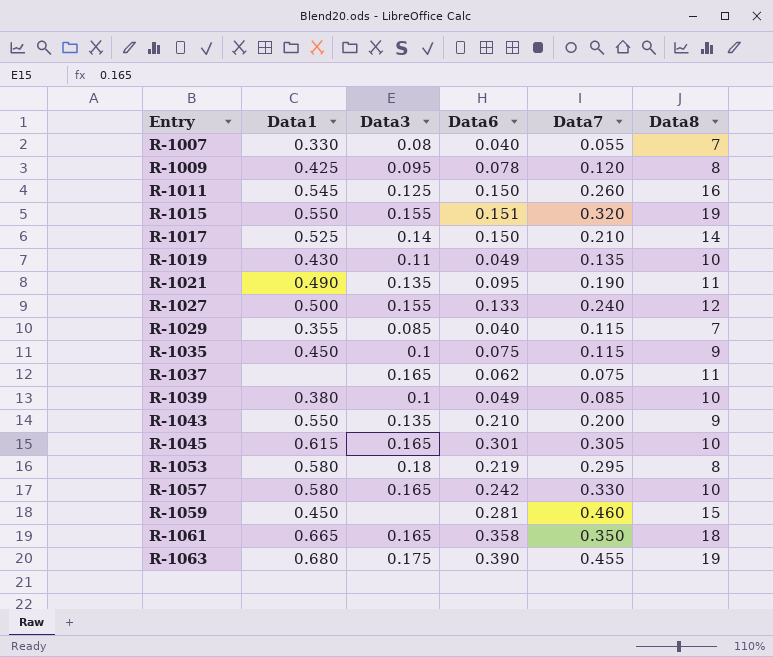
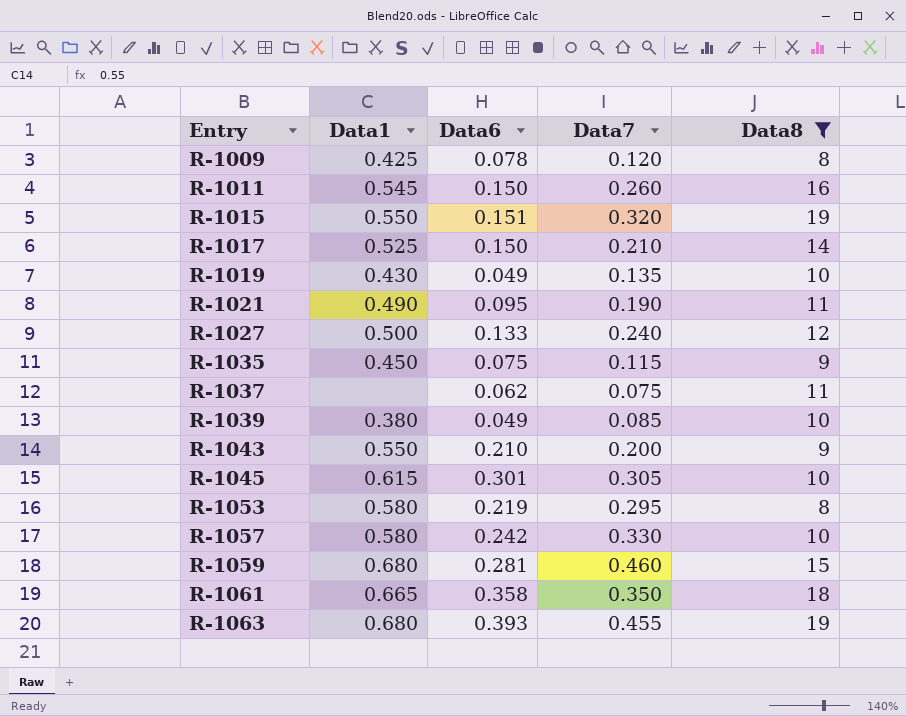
filter: none -> Data8 != 7
column Data3 | position: 3 -> none
R-1059 | Data1: 0.450 -> 0.680
R-1063 | Data6: 0.390 -> 0.393

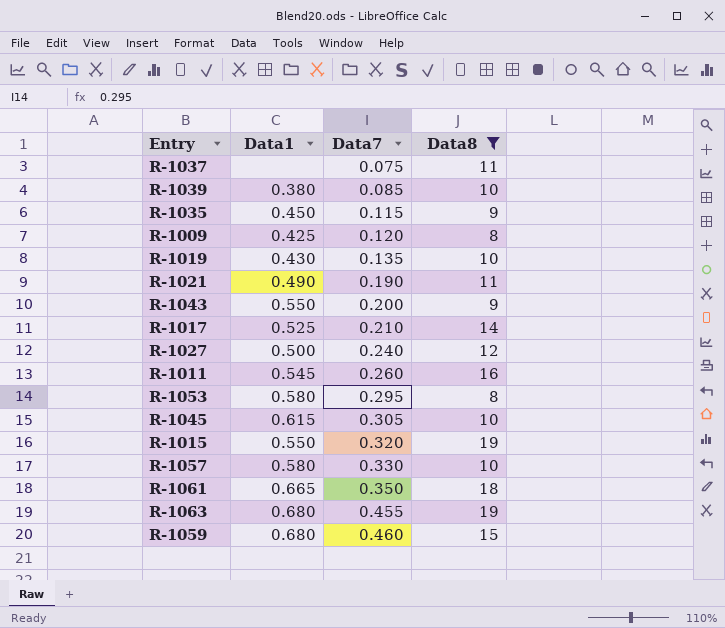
row order: Entry ascending -> Data7 ascending
column Data6 | position: 3 -> none

